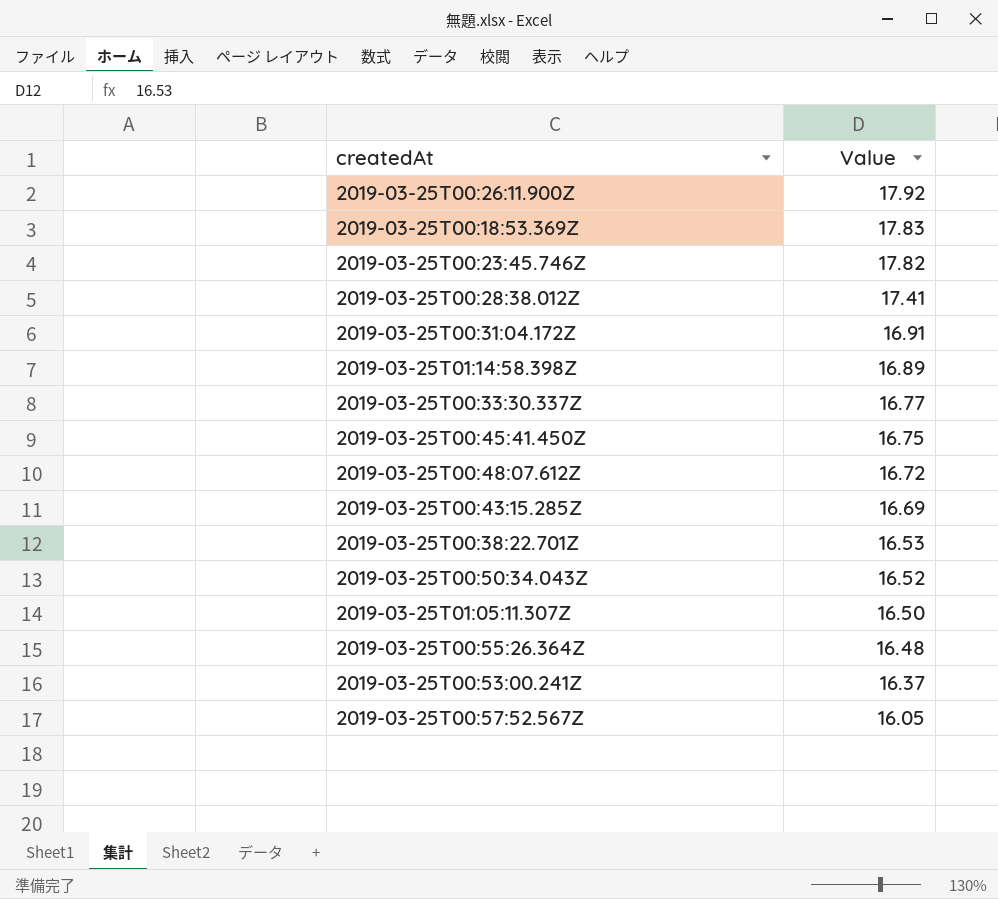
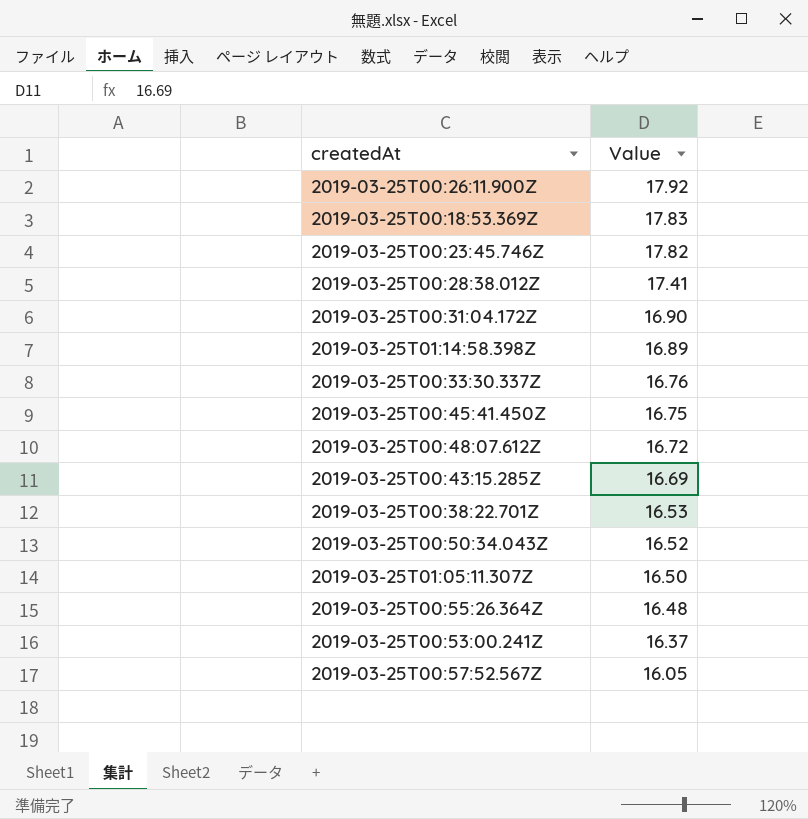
2019-03-25T00:31:04.172Z | Value: 16.91 -> 16.90
2019-03-25T00:33:30.337Z | Value: 16.77 -> 16.76

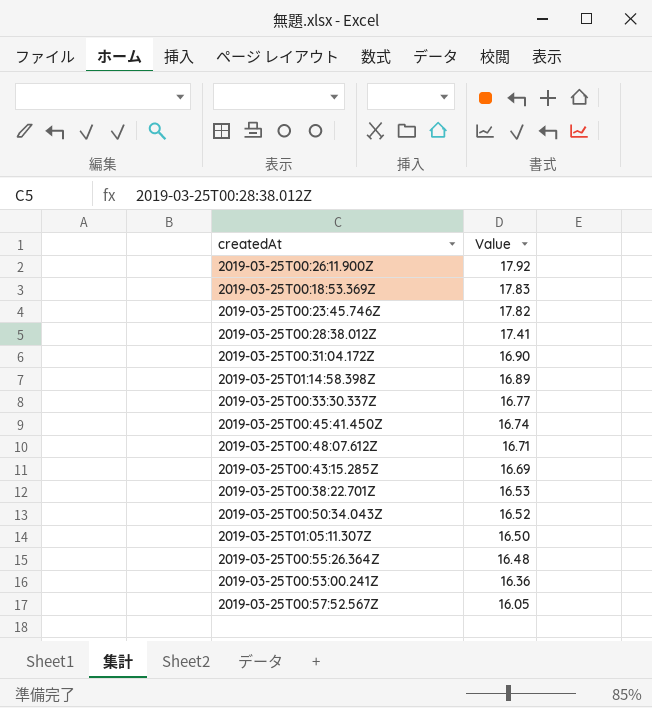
2019-03-25T00:33:30.337Z | Value: 16.76 -> 16.77
2019-03-25T00:45:41.450Z | Value: 16.75 -> 16.74
2019-03-25T00:48:07.612Z | Value: 16.72 -> 16.71
2019-03-25T00:53:00.241Z | Value: 16.37 -> 16.36

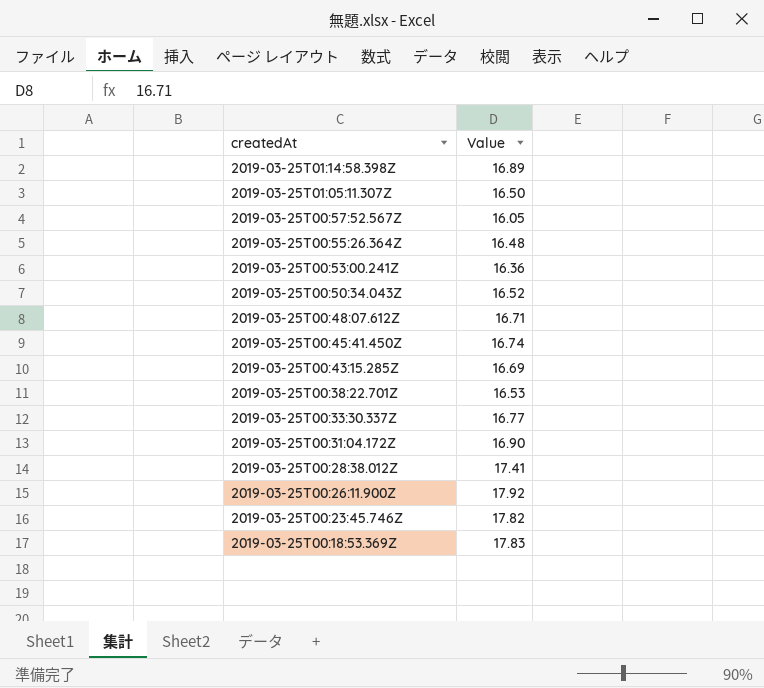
row order: Value descending -> createdAt descending

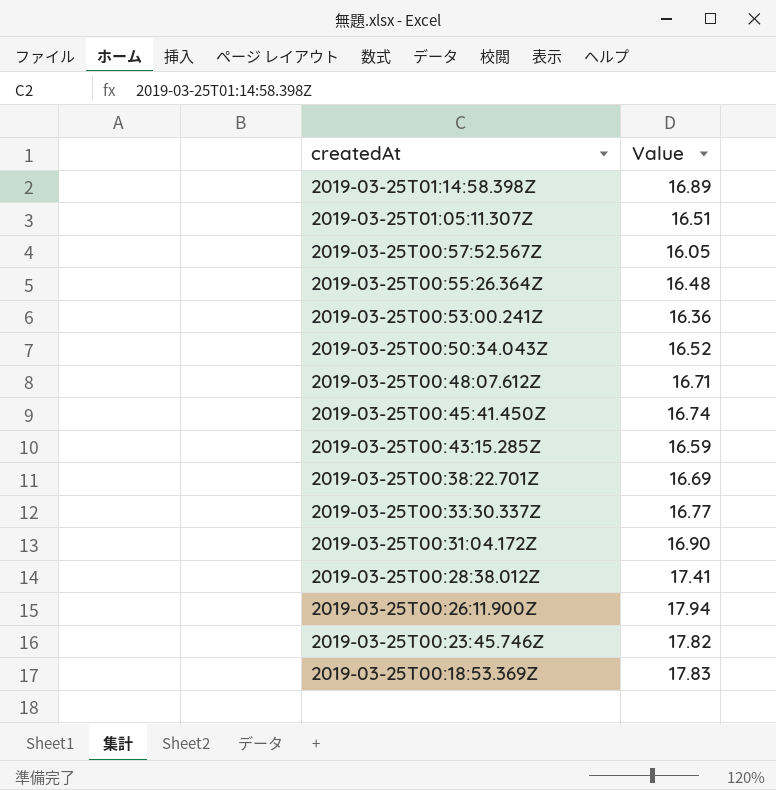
2019-03-25T01:05:11.307Z | Value: 16.50 -> 16.51
2019-03-25T00:43:15.285Z | Value: 16.69 -> 16.59
2019-03-25T00:38:22.701Z | Value: 16.53 -> 16.69
2019-03-25T00:26:11.900Z | Value: 17.92 -> 17.94

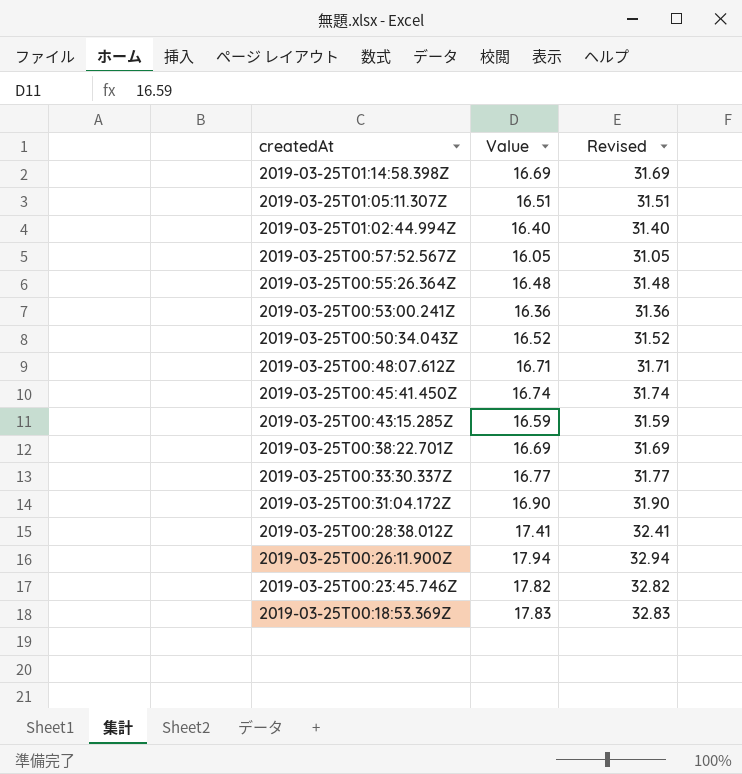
column Revised | formula: none -> [Value] + 15
2019-03-25T01:14:58.398Z | Value: 16.89 -> 16.69
row 2019-03-25T01:02:44.994Z: none -> 16.40 | 31.40

